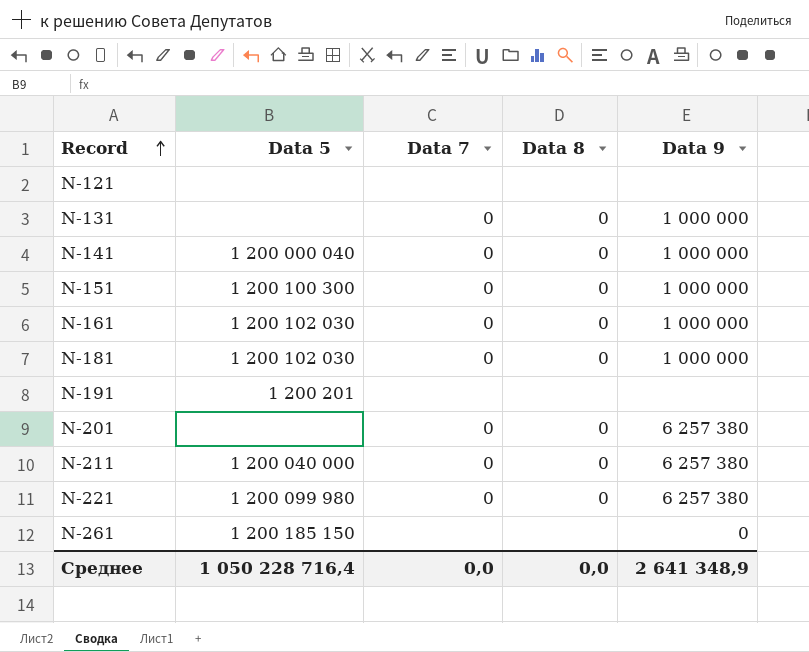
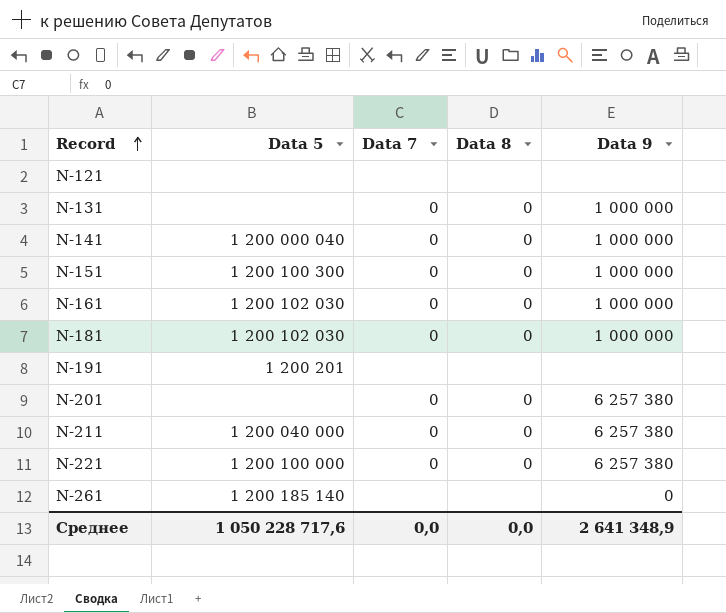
N-221 | Data 5: 1 200 099 980 -> 1 200 100 000
N-261 | Data 5: 1 200 185 150 -> 1 200 185 140
Среднее | Data 5: 1 050 228 716,4 -> 1 050 228 717,6

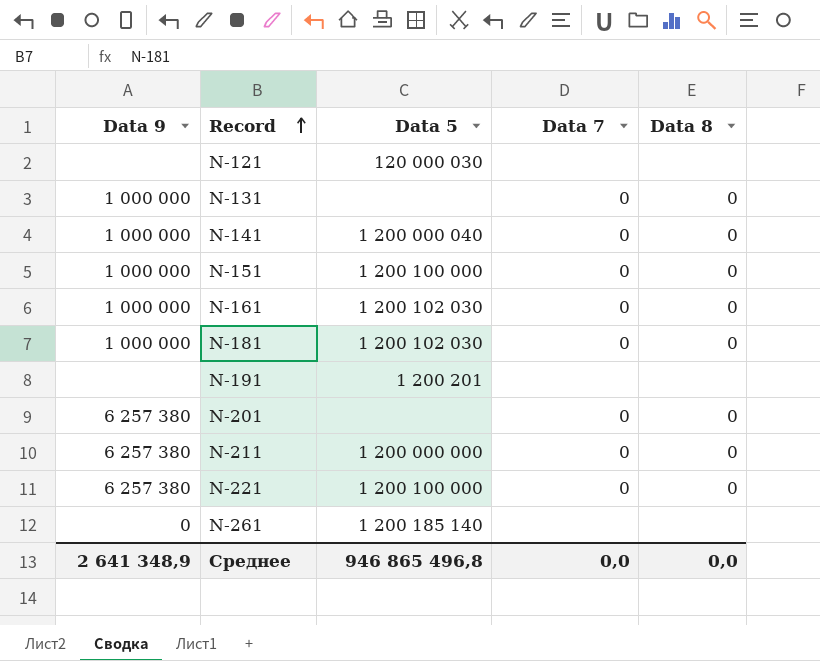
column Data 9 | position: 5 -> 1
N-121 | Data 5: none -> 120 000 030
N-151 | Data 5: 1 200 100 300 -> 1 200 100 000
N-211 | Data 5: 1 200 040 000 -> 1 200 000 000
Среднее | Data 5: 1 050 228 717,6 -> 946 865 496,8

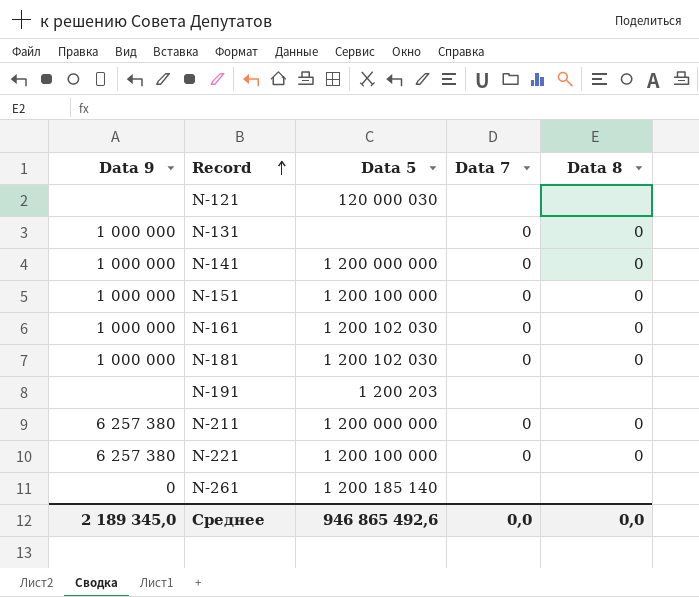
row N-201: 6 257 380 | none | 0 | 0 -> none
N-141 | Data 5: 1 200 000 040 -> 1 200 000 000
N-191 | Data 5: 1 200 201 -> 1 200 203
Среднее | Data 9: 2 641 348,9 -> 2 189 345,0
Среднее | Data 5: 946 865 496,8 -> 946 865 492,6

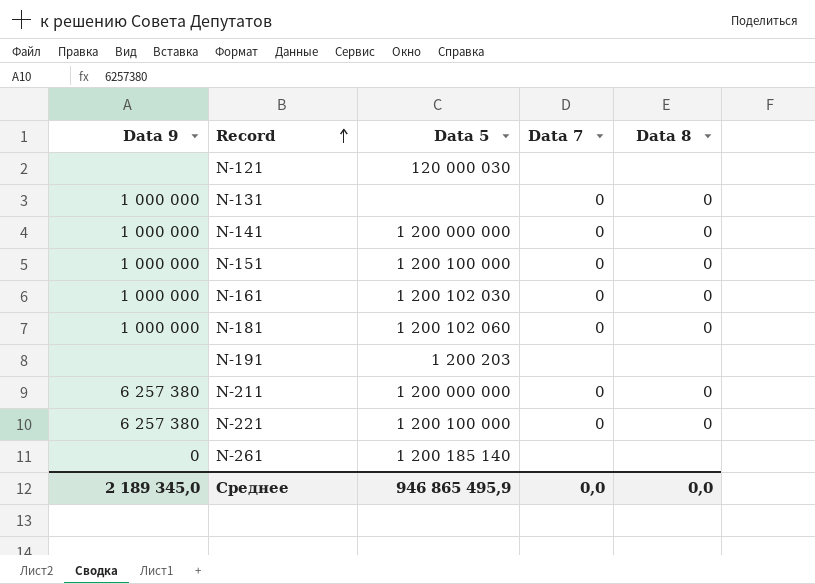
N-181 | Data 5: 1 200 102 030 -> 1 200 102 060
Среднее | Data 5: 946 865 492,6 -> 946 865 495,9

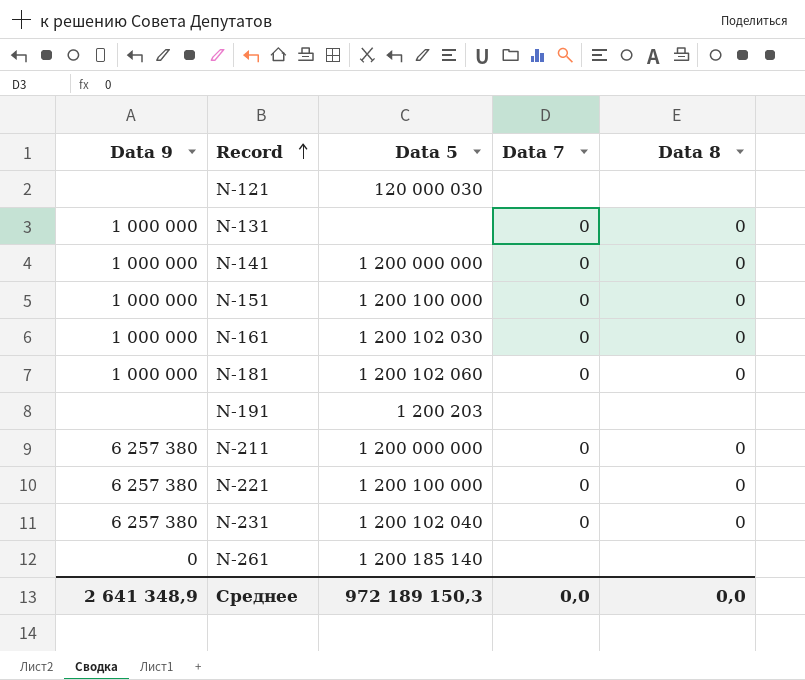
row N-231: none -> 6 257 380 | 1 200 102 040 | 0 | 0
Среднее | Data 9: 2 189 345,0 -> 2 641 348,9
Среднее | Data 5: 946 865 495,9 -> 972 189 150,3

